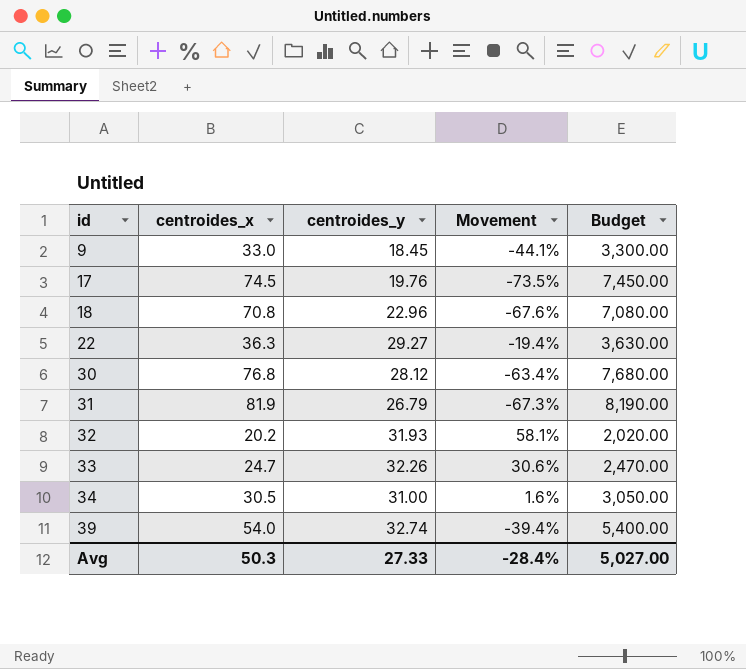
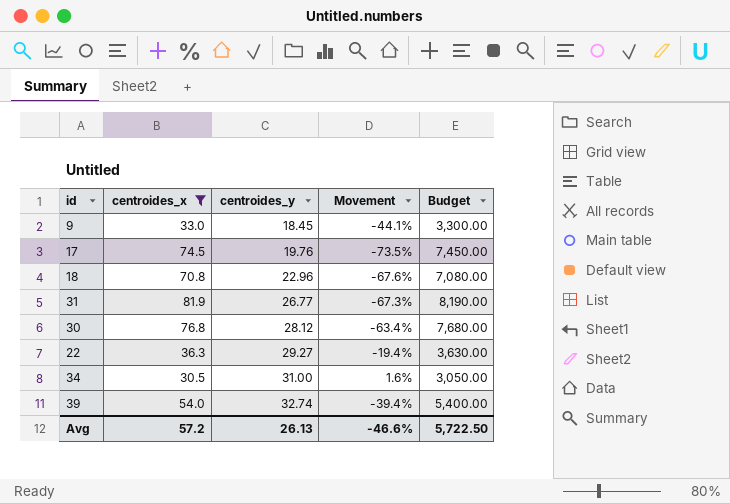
filter: none -> centroides_x >= 30.5
row order: id ascending -> centroides_y ascending
31 | centroides_y: 26.79 -> 26.77
Avg | centroides_x: 50.3 -> 57.2
Avg | centroides_y: 27.33 -> 26.13
Avg | Movement: -28.4% -> -46.6%
Avg | Budget: 5,027.00 -> 5,722.50

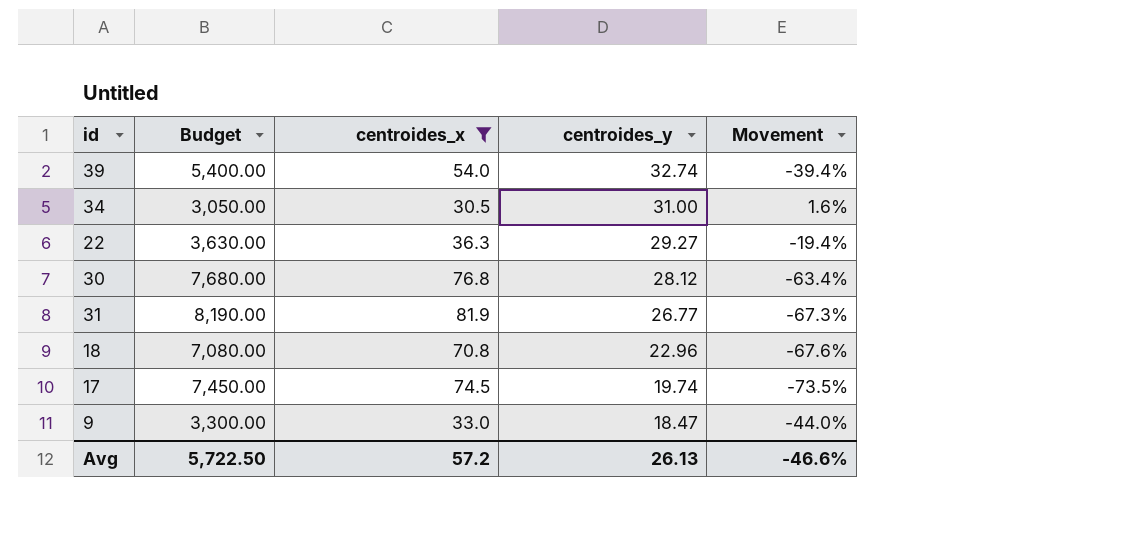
row order: centroides_y ascending -> centroides_y descending
column Budget | position: 5 -> 2
17 | centroides_y: 19.76 -> 19.74
9 | centroides_y: 18.45 -> 18.47
9 | Movement: -44.1% -> -44.0%

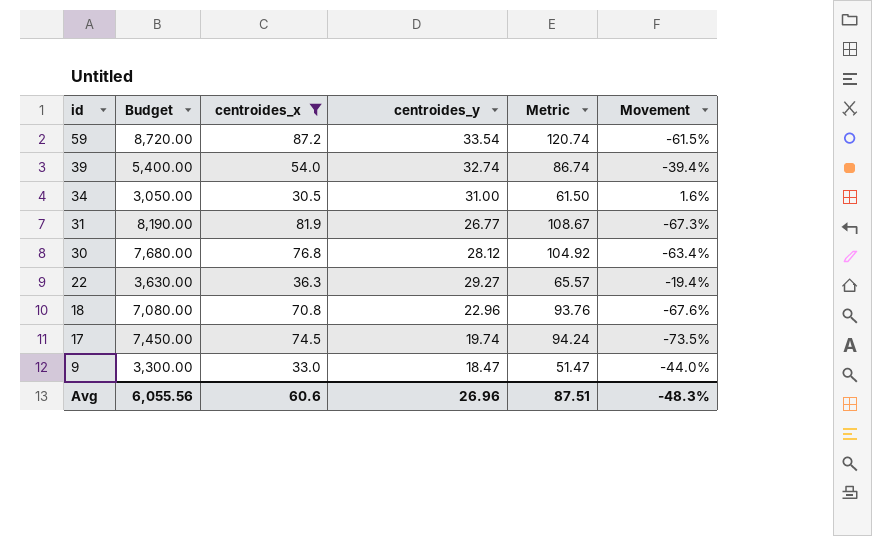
row order: centroides_y descending -> id descending
column Metric | formula: none -> [centroides_x] + [centroides_y]
row 59: none -> 8,720.00 | 87.2 | 33.54 | 120.74 | -61.5%
Avg | Budget: 5,722.50 -> 6,055.56
Avg | centroides_x: 57.2 -> 60.6
Avg | centroides_y: 26.13 -> 26.96
Avg | Movement: -46.6% -> -48.3%

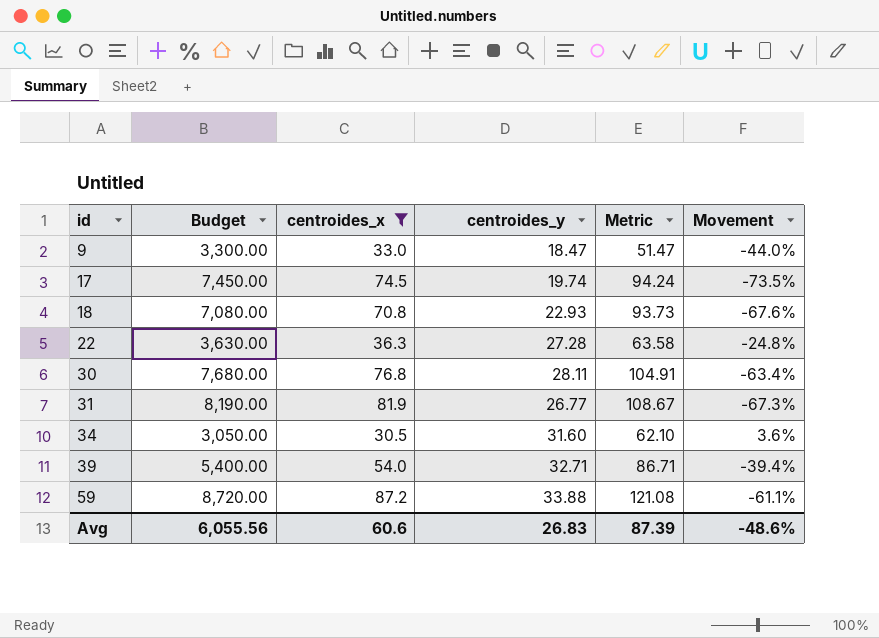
row order: id descending -> id ascending
18 | centroides_y: 22.96 -> 22.93
18 | Metric: 93.76 -> 93.73
22 | centroides_y: 29.27 -> 27.28
22 | Metric: 65.57 -> 63.58
22 | Movement: -19.4% -> -24.8%
30 | centroides_y: 28.12 -> 28.11
30 | Metric: 104.92 -> 104.91
34 | centroides_y: 31.00 -> 31.60
34 | Metric: 61.50 -> 62.10
34 | Movement: 1.6% -> 3.6%
39 | centroides_y: 32.74 -> 32.71
39 | Metric: 86.74 -> 86.71
59 | centroides_y: 33.54 -> 33.88
59 | Metric: 120.74 -> 121.08
59 | Movement: -61.5% -> -61.1%
Avg | centroides_y: 26.96 -> 26.83
Avg | Metric: 87.51 -> 87.39
Avg | Movement: -48.3% -> -48.6%

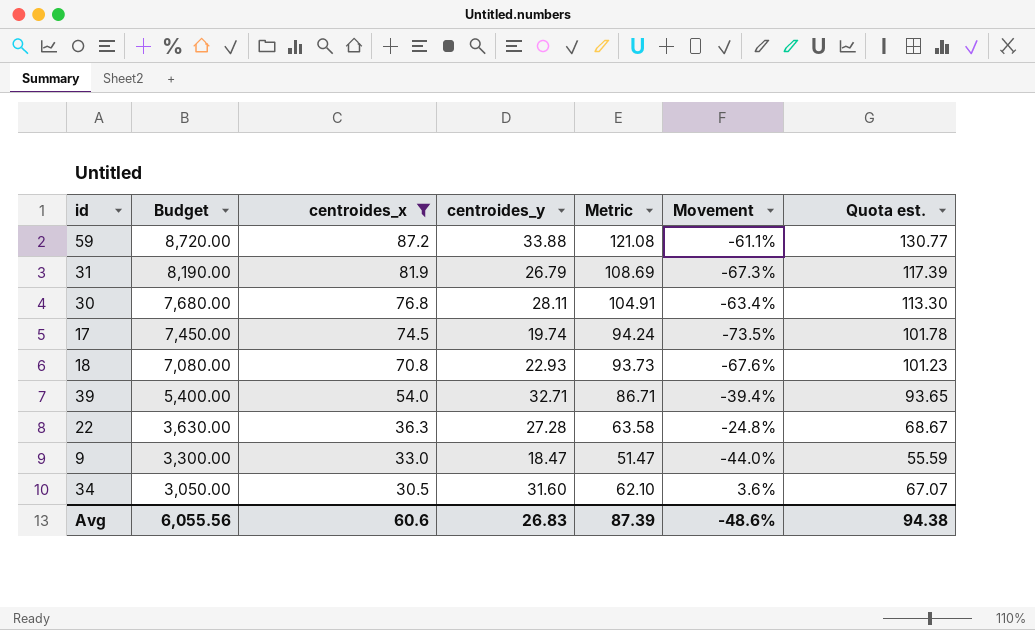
row order: id ascending -> Budget descending
column Quota est. | formula: none -> [Metric] * 1.08
31 | centroides_y: 26.77 -> 26.79
31 | Metric: 108.67 -> 108.69

